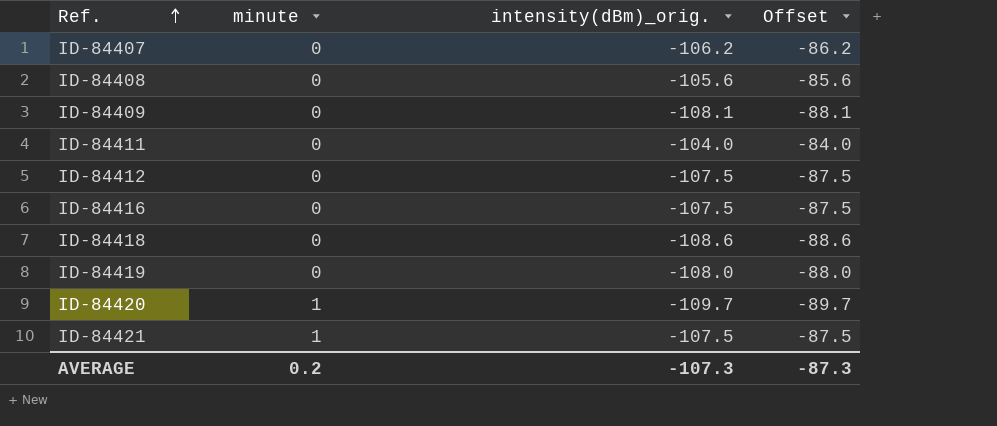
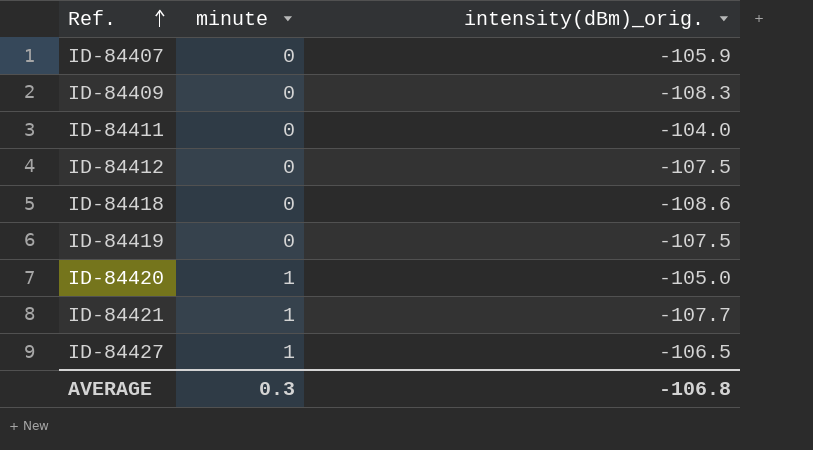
column Offset | formula: [intensity(dBm)_orig.] + 20 -> none
row ID-84408: 0 | -105.6 | -85.6 -> none
row ID-84416: 0 | -107.5 | -87.5 -> none
ID-84407 | intensity(dBm)_orig.: -106.2 -> -105.9
ID-84409 | intensity(dBm)_orig.: -108.1 -> -108.3
ID-84419 | intensity(dBm)_orig.: -108.0 -> -107.5
ID-84420 | intensity(dBm)_orig.: -109.7 -> -105.0
ID-84421 | intensity(dBm)_orig.: -107.5 -> -107.7
row ID-84427: none -> 1 | -106.5
AVERAGE | minute: 0.2 -> 0.3
AVERAGE | intensity(dBm)_orig.: -107.3 -> -106.8

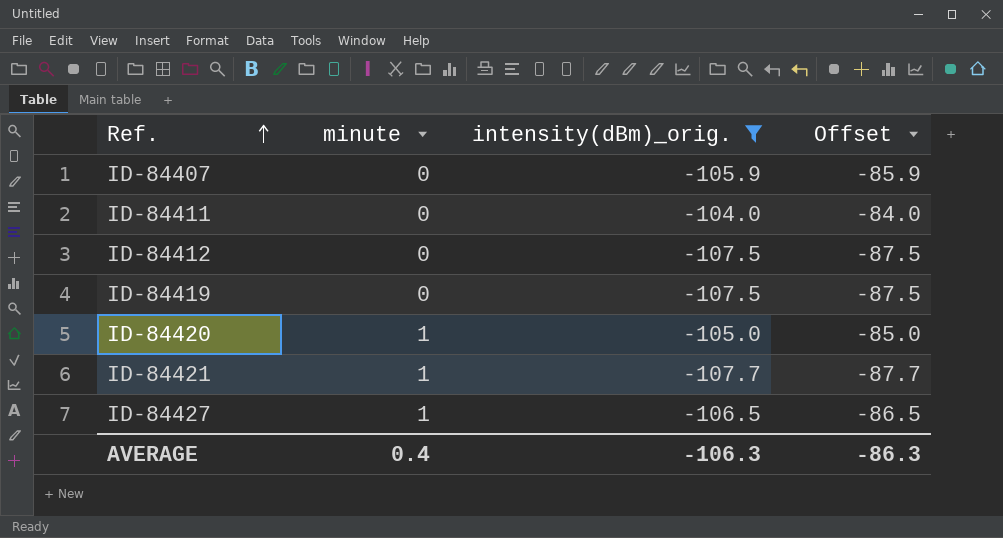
filter: none -> intensity(dBm)_orig. >= -107.7
column Offset | formula: none -> [intensity(dBm)_orig.] + 20
AVERAGE | minute: 0.3 -> 0.4
AVERAGE | intensity(dBm)_orig.: -106.8 -> -106.3

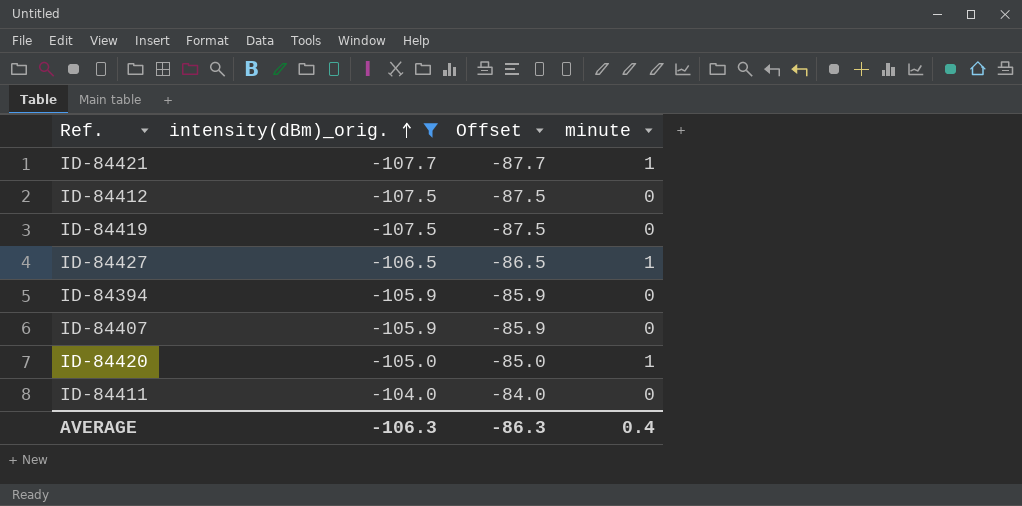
row order: Ref. ascending -> intensity(dBm)_orig. ascending
column minute | position: 2 -> 4
row ID-84394: none -> -105.9 | -85.9 | 0

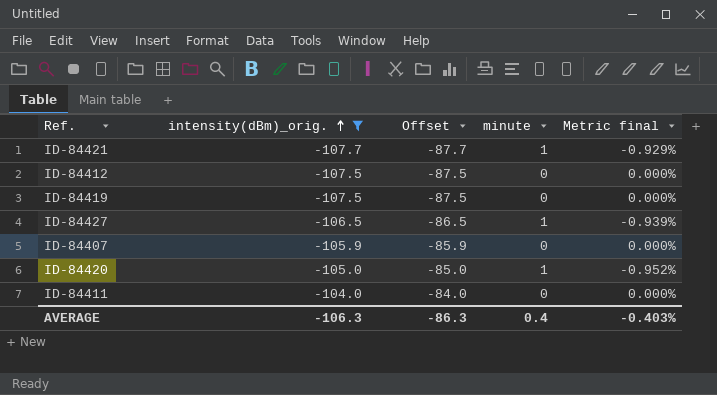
column Metric final | formula: none -> [minute] / [intensity(dBm)_orig.]
row ID-84394: -105.9 | -85.9 | 0 -> none

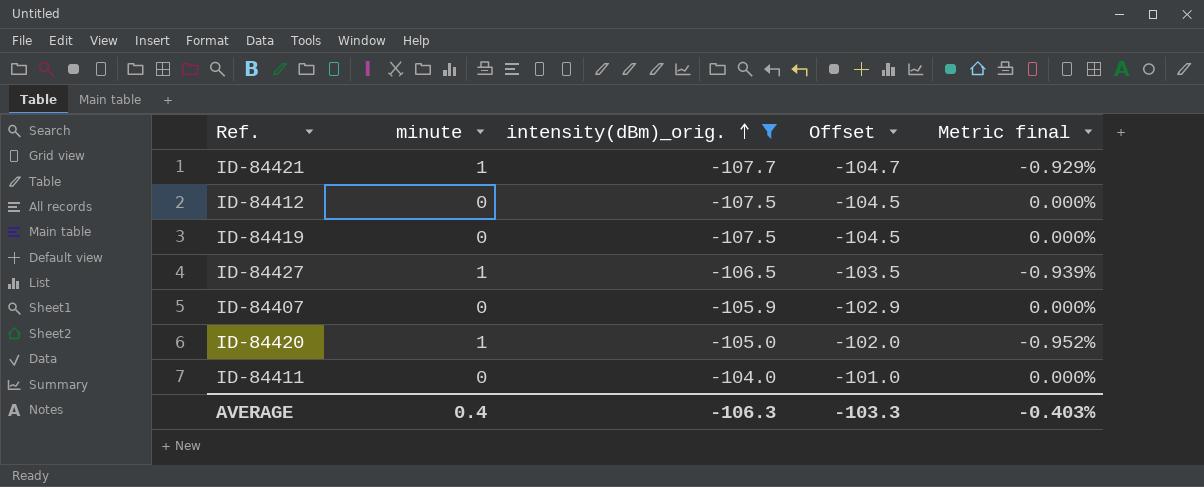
column minute | position: 4 -> 2
column Offset | formula: [intensity(dBm)_orig.] + 20 -> [intensity(dBm)_orig.] + 3
AVERAGE | Offset: -86.3 -> -103.3

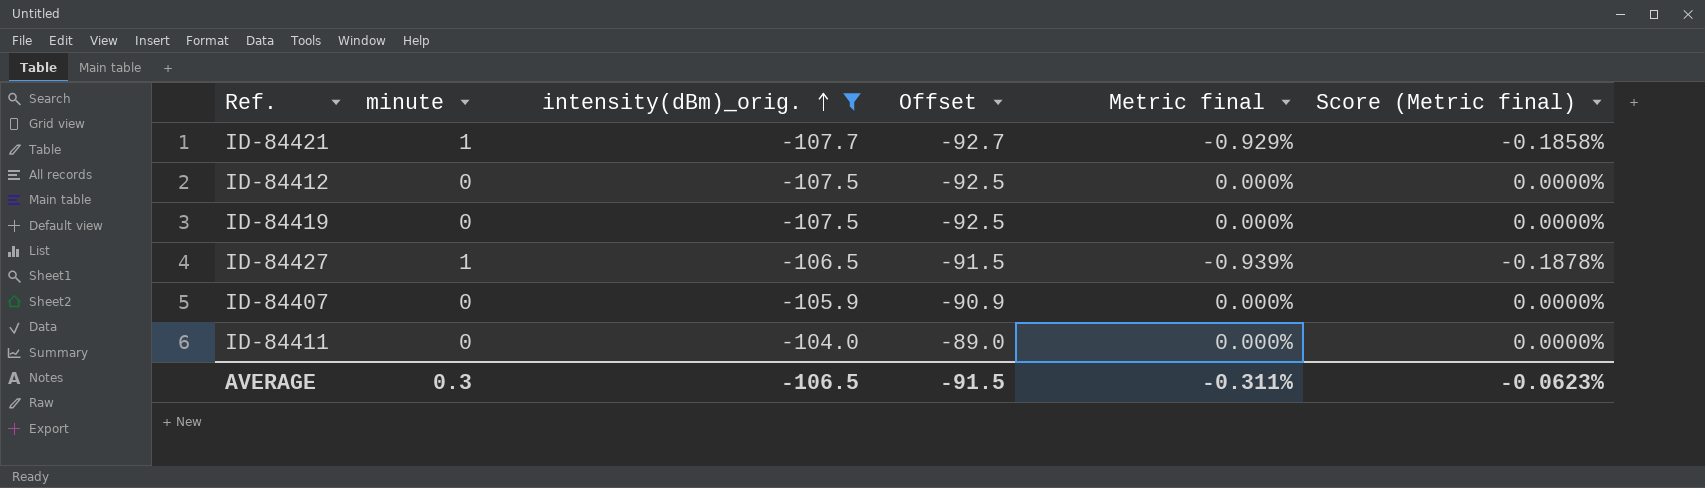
column Offset | formula: [intensity(dBm)_orig.] + 3 -> [intensity(dBm)_orig.] + 15
column Score (Metric final) | formula: none -> [Metric final] * 0.2
row ID-84420: 1 | -105.0 | -102.0 | -0.952% -> none
AVERAGE | minute: 0.4 -> 0.3
AVERAGE | intensity(dBm)_orig.: -106.3 -> -106.5
AVERAGE | Offset: -103.3 -> -91.5
AVERAGE | Metric final: -0.403% -> -0.311%

